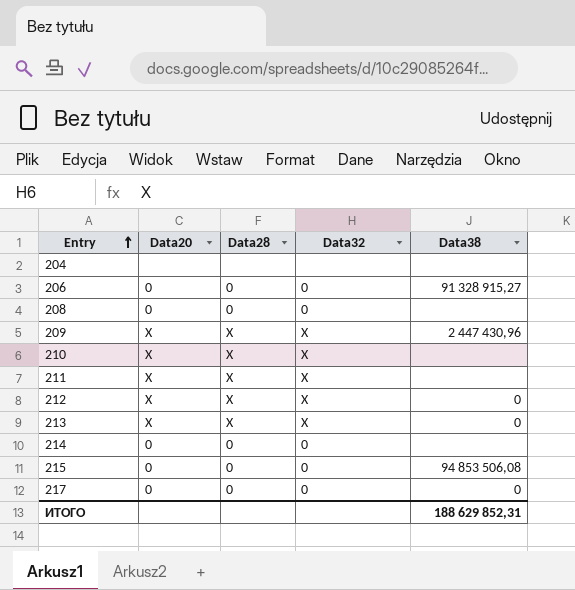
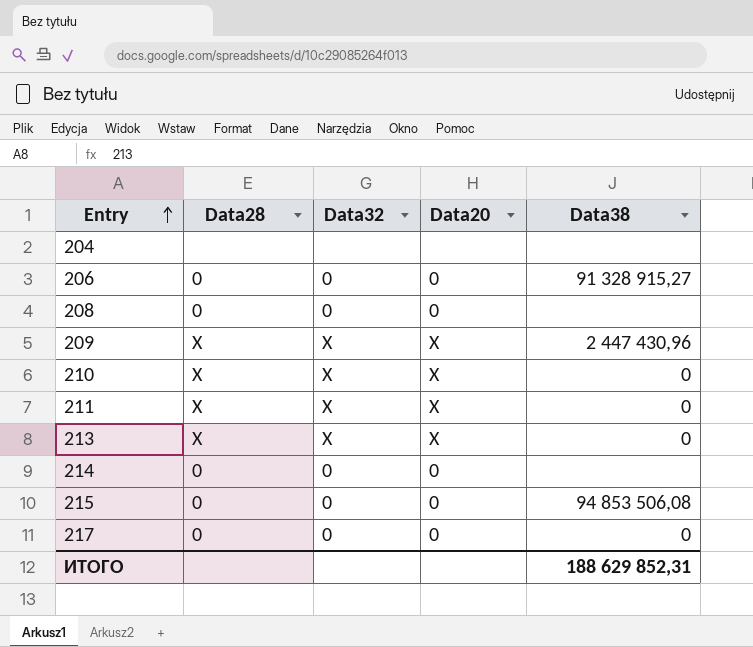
column Data20 | position: 2 -> 4
row 212: Х | Х | Х | 0 -> none
210 | Data38: none -> 0
211 | Data38: none -> 0

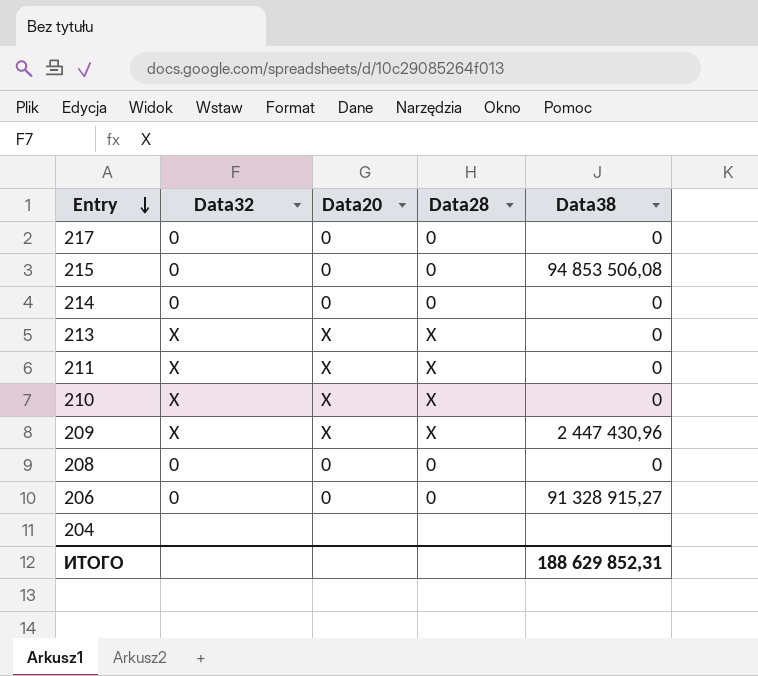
row order: Entry ascending -> Entry descending
column Data28 | position: 2 -> 4
214 | Data38: none -> 0
208 | Data38: none -> 0

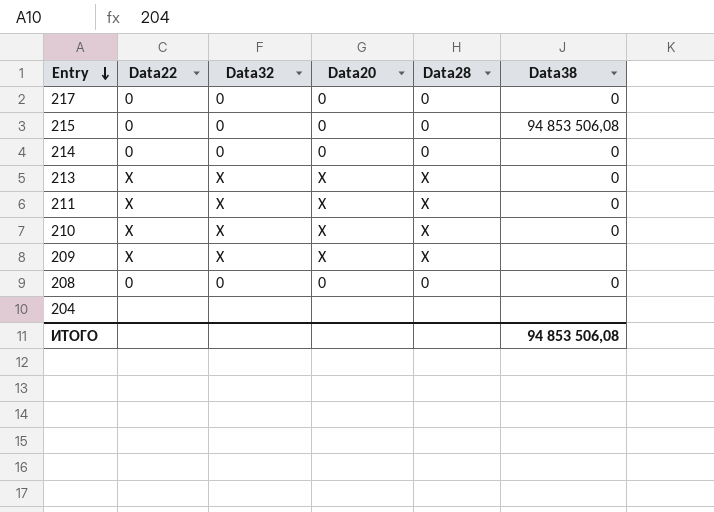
column Data22 | position: none -> 2
row 206: 0 | 0 | 0 | 91 328 915,27 -> none
209 | Data38: 2 447 430,96 -> none
ИТОГО | Data38: 188 629 852,31 -> 94 853 506,08

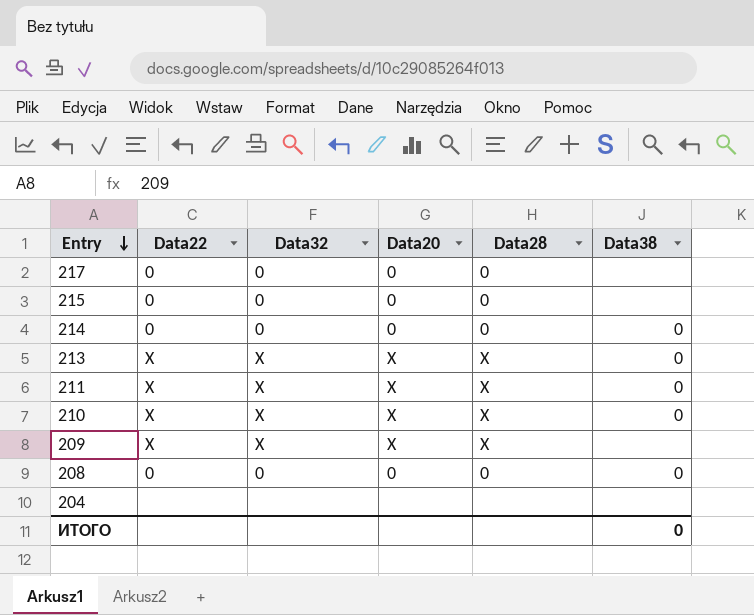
217 | Data38: 0 -> none
215 | Data38: 94 853 506,08 -> none
ИТОГО | Data38: 94 853 506,08 -> 0

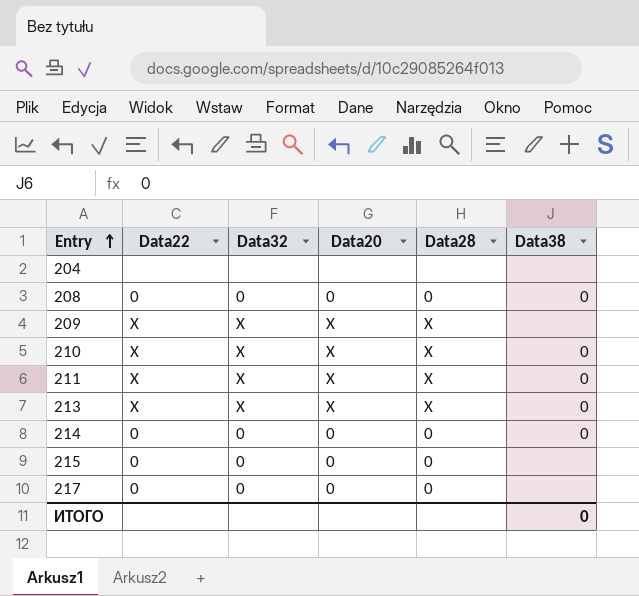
row order: Entry descending -> Entry ascending

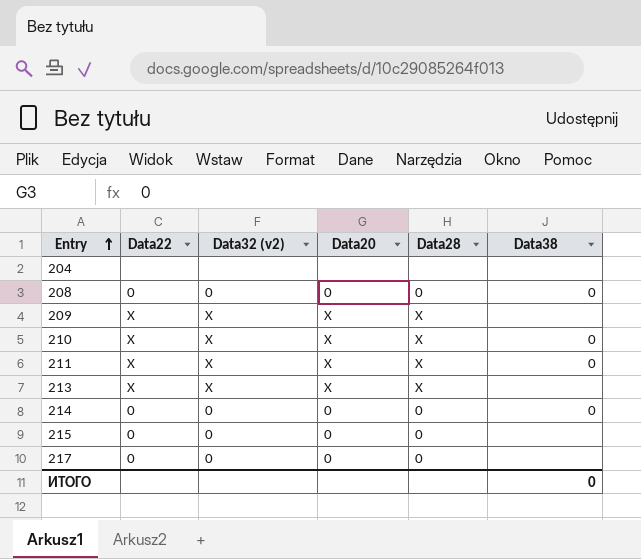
column name: Data32 -> Data32 (v2)
213 | Data38: 0 -> none

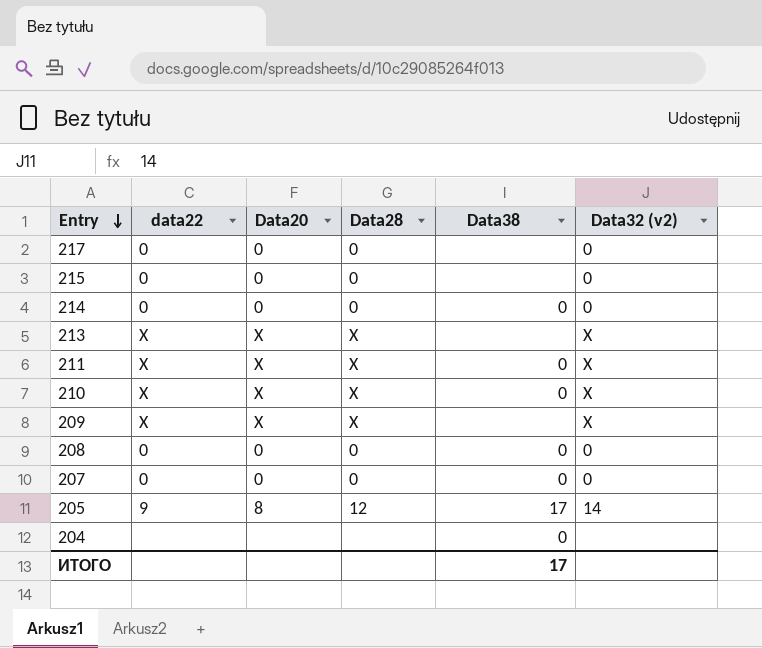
row order: Entry ascending -> Entry descending
column name: Data22 -> data22
column Data32 (v2) | position: 3 -> 6
row 207: none -> 0 | 0 | 0 | 0 | 0
row 205: none -> 9 | 8 | 12 | 17 | 14
204 | Data38: none -> 0
ИТОГО | Data38: 0 -> 17

